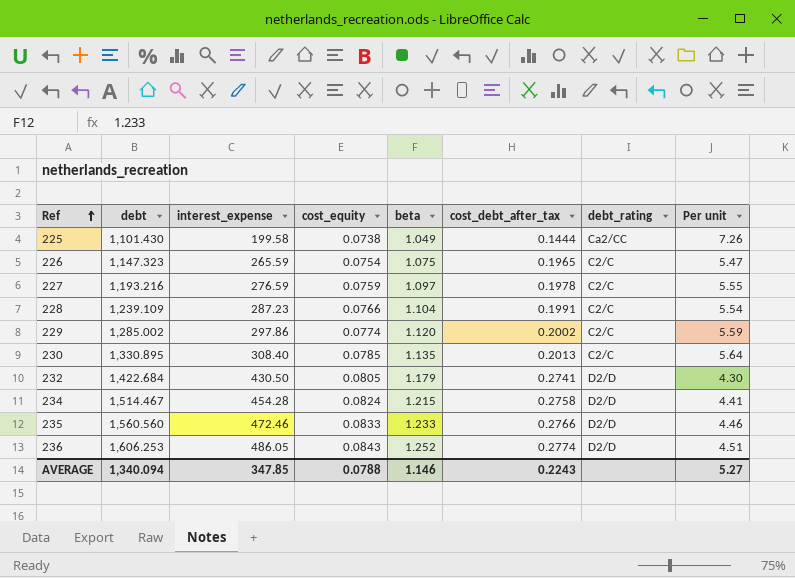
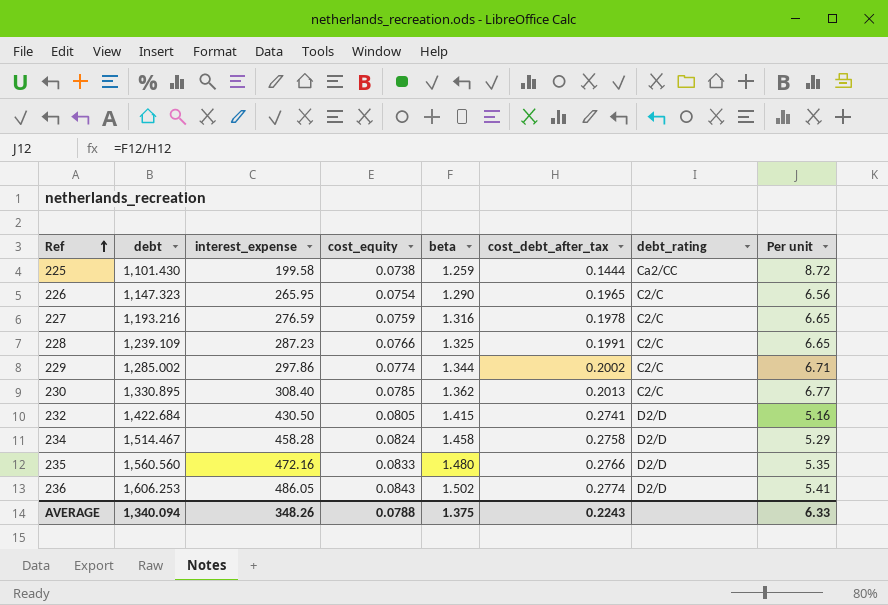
225 | beta: 1.049 -> 1.259
225 | Per unit: 7.26 -> 8.72
226 | interest_expense: 265.59 -> 265.95
226 | beta: 1.075 -> 1.290
226 | Per unit: 5.47 -> 6.56
227 | beta: 1.097 -> 1.316
227 | Per unit: 5.55 -> 6.65
228 | beta: 1.104 -> 1.325
228 | Per unit: 5.54 -> 6.65
229 | beta: 1.120 -> 1.344
229 | Per unit: 5.59 -> 6.71
230 | beta: 1.135 -> 1.362
230 | Per unit: 5.64 -> 6.77
232 | beta: 1.179 -> 1.415
232 | Per unit: 4.30 -> 5.16
234 | interest_expense: 454.28 -> 458.28
234 | beta: 1.215 -> 1.458
234 | Per unit: 4.41 -> 5.29
235 | interest_expense: 472.46 -> 472.16
235 | beta: 1.233 -> 1.480
235 | Per unit: 4.46 -> 5.35
236 | beta: 1.252 -> 1.502
236 | Per unit: 4.51 -> 5.41
AVERAGE | interest_expense: 347.85 -> 348.26
AVERAGE | beta: 1.146 -> 1.375
AVERAGE | Per unit: 5.27 -> 6.33

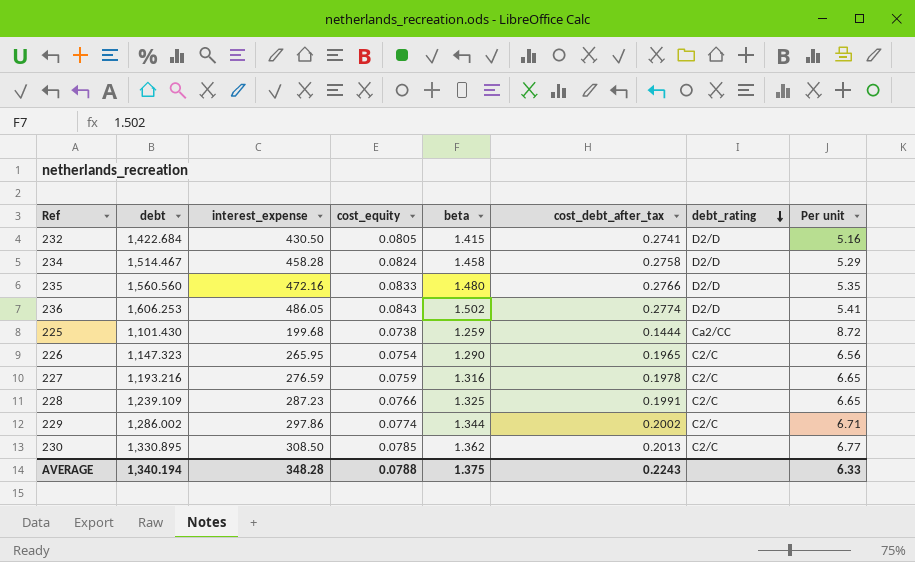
row order: Ref ascending -> debt_rating descending
225 | interest_expense: 199.58 -> 199.68
229 | debt: 1,285.002 -> 1,286.002
230 | interest_expense: 308.40 -> 308.50
AVERAGE | debt: 1,340.094 -> 1,340.194
AVERAGE | interest_expense: 348.26 -> 348.28

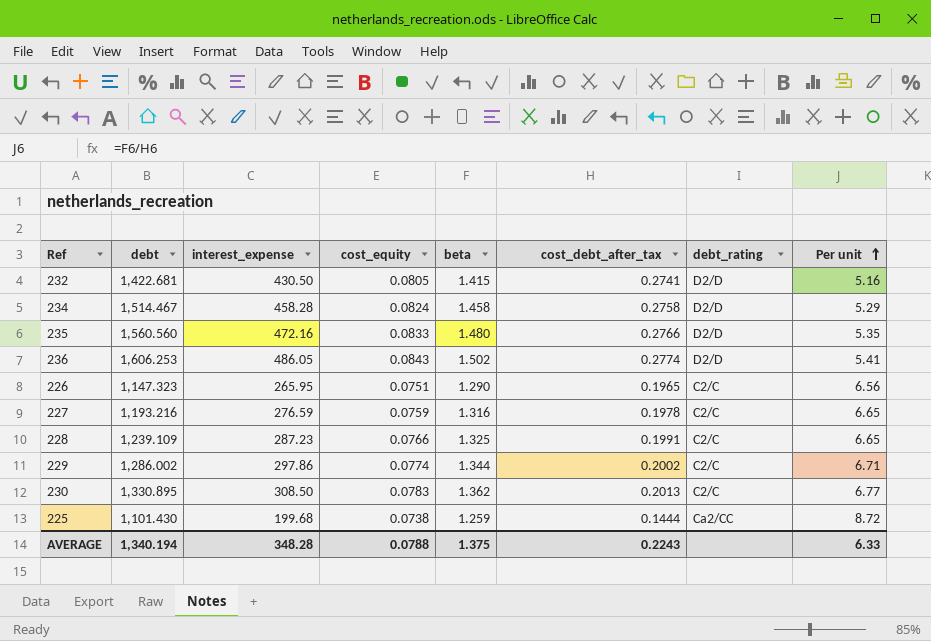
row order: debt_rating descending -> Per unit ascending
232 | debt: 1,422.684 -> 1,422.681
226 | cost_equity: 0.0754 -> 0.0751
230 | cost_equity: 0.0785 -> 0.0783

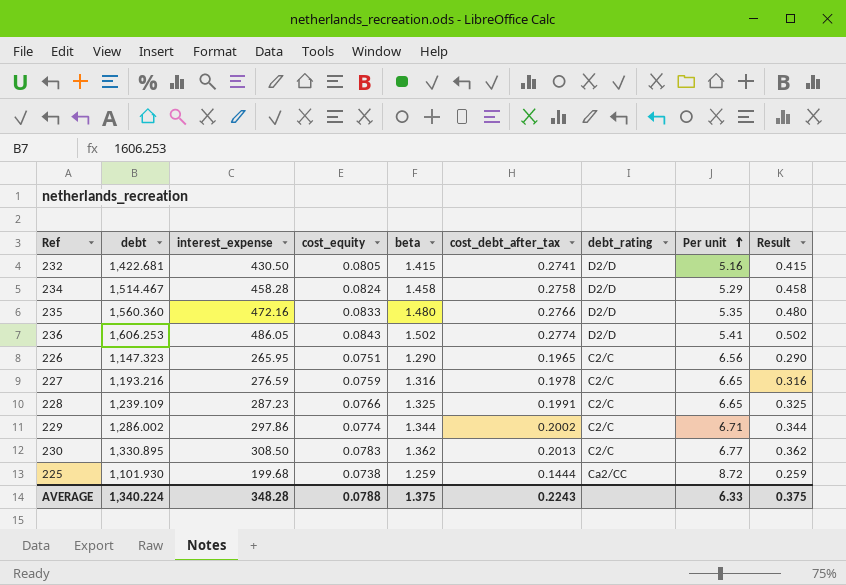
column Result | formula: none -> [beta] - 1
235 | debt: 1,560.560 -> 1,560.360
225 | debt: 1,101.430 -> 1,101.930
AVERAGE | debt: 1,340.194 -> 1,340.224

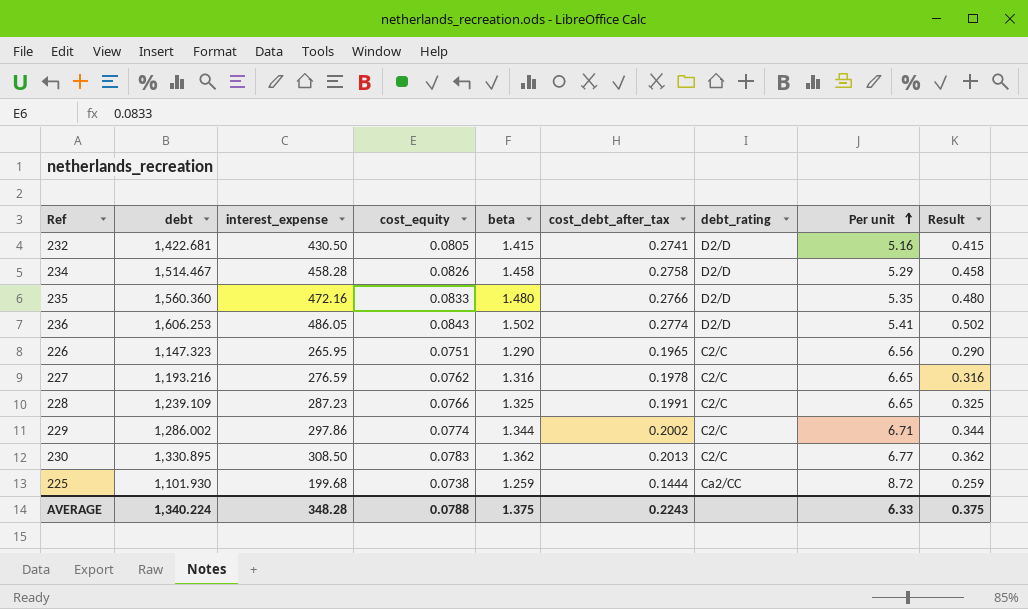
234 | cost_equity: 0.0824 -> 0.0826
227 | cost_equity: 0.0759 -> 0.0762

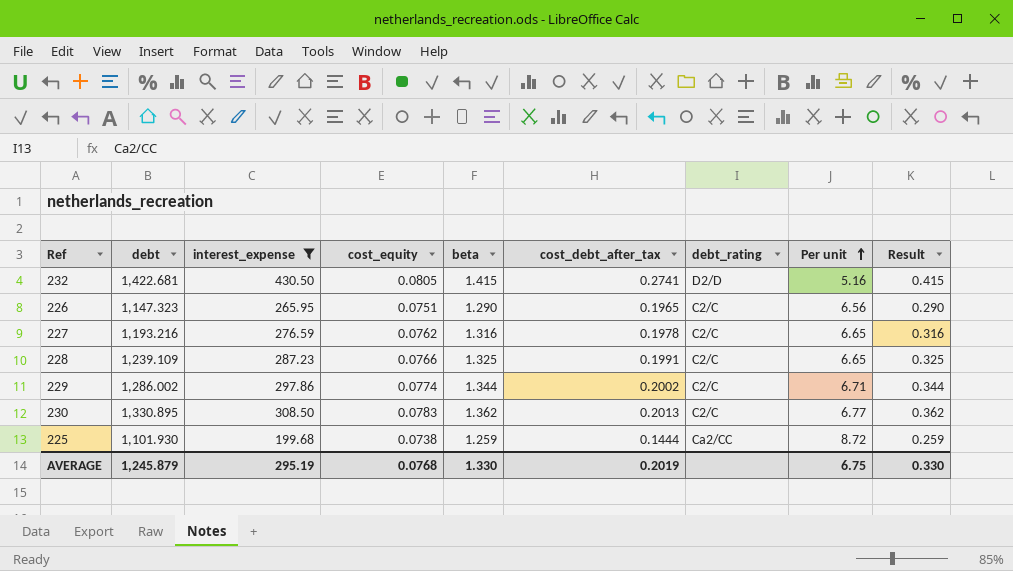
filter: none -> interest_expense <= 430.50
AVERAGE | debt: 1,340.224 -> 1,245.879
AVERAGE | interest_expense: 348.28 -> 295.19
AVERAGE | cost_equity: 0.0788 -> 0.0768
AVERAGE | beta: 1.375 -> 1.330
AVERAGE | cost_debt_after_tax: 0.2243 -> 0.2019
AVERAGE | Per unit: 6.33 -> 6.75
AVERAGE | Result: 0.375 -> 0.330

